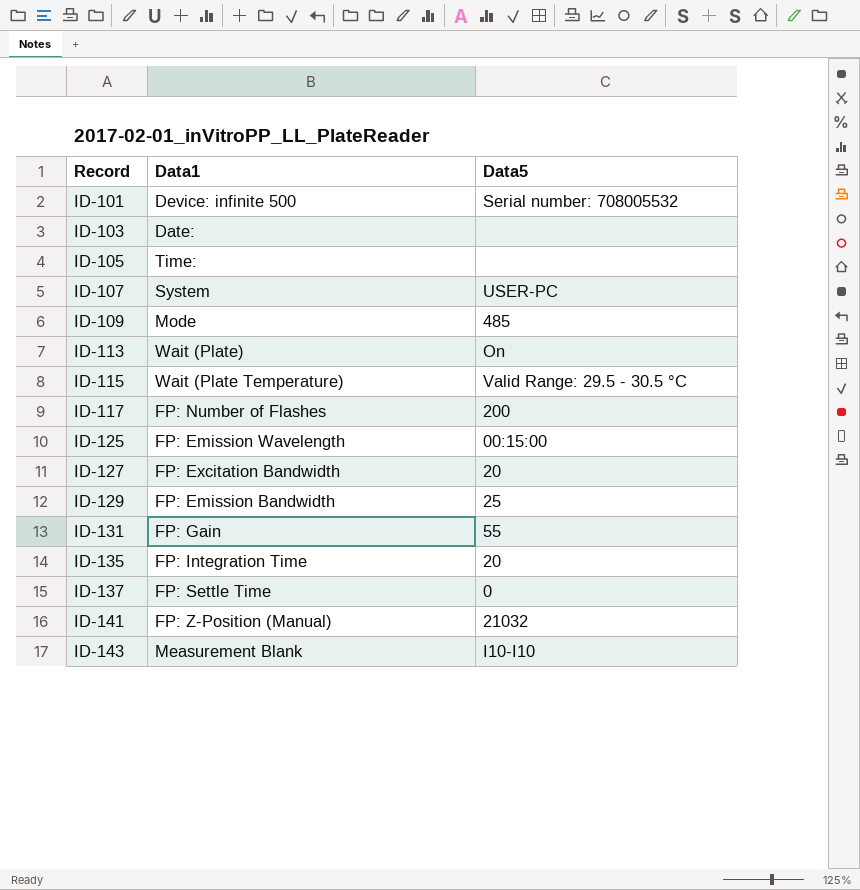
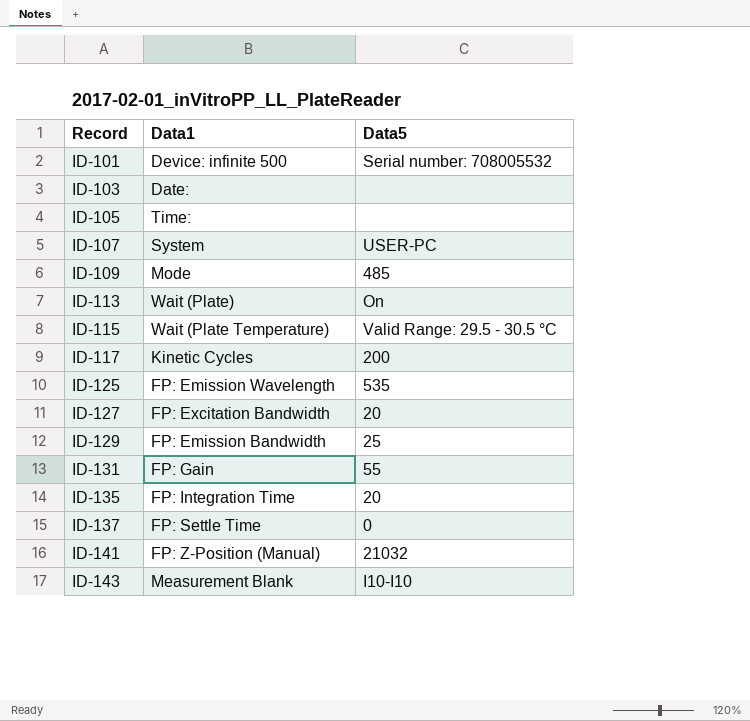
ID-117 | Data1: FP: Number of Flashes -> Kinetic Cycles
ID-125 | Data5: 00:15:00 -> 535

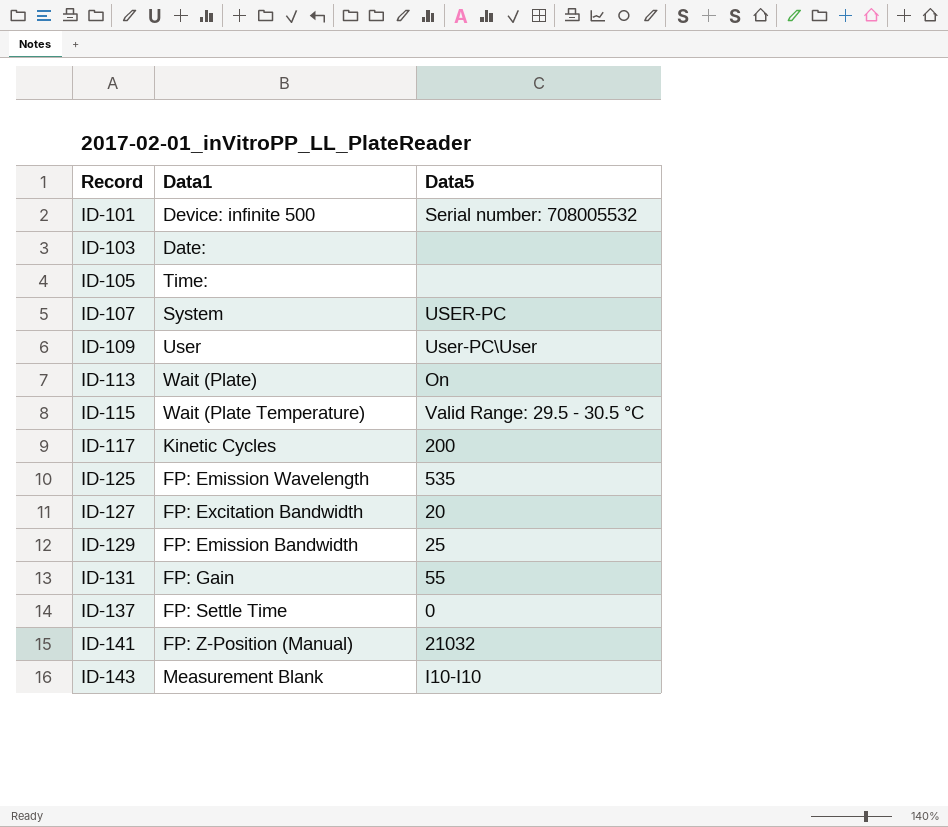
row ID-135: FP: Integration Time | 20 -> none
ID-109 | Data1: Mode -> User
ID-109 | Data5: 485 -> User-PC\User

